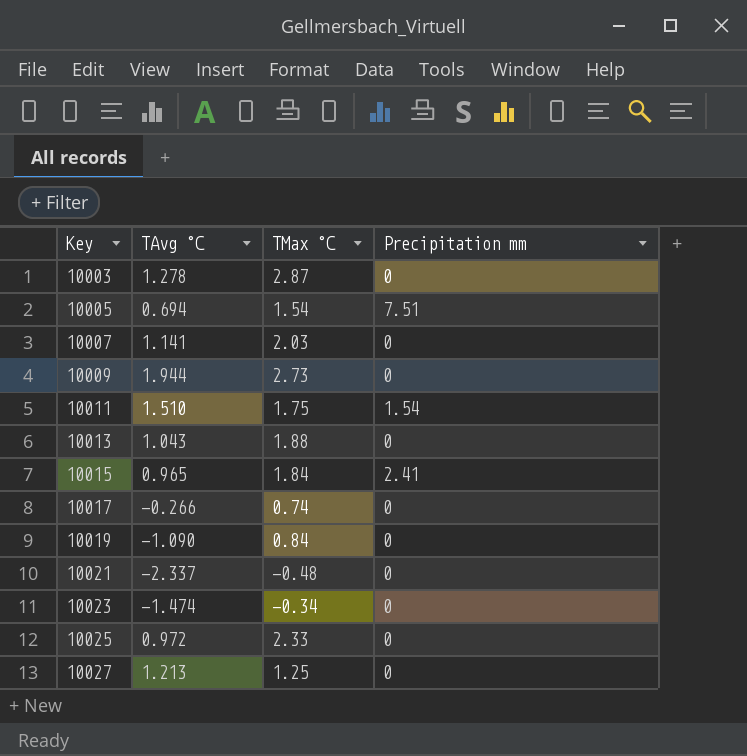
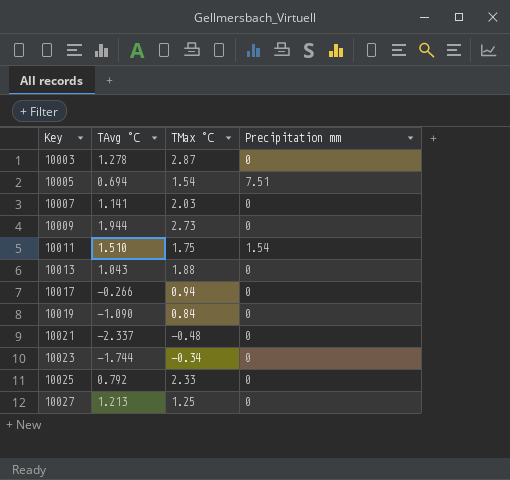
row 10015: 0.965 | 1.84 | 2.41 -> none
10017 | TMax °C: 0.74 -> 0.94
10023 | TAvg °C: -1.474 -> -1.744
10025 | TAvg °C: 0.972 -> 0.792

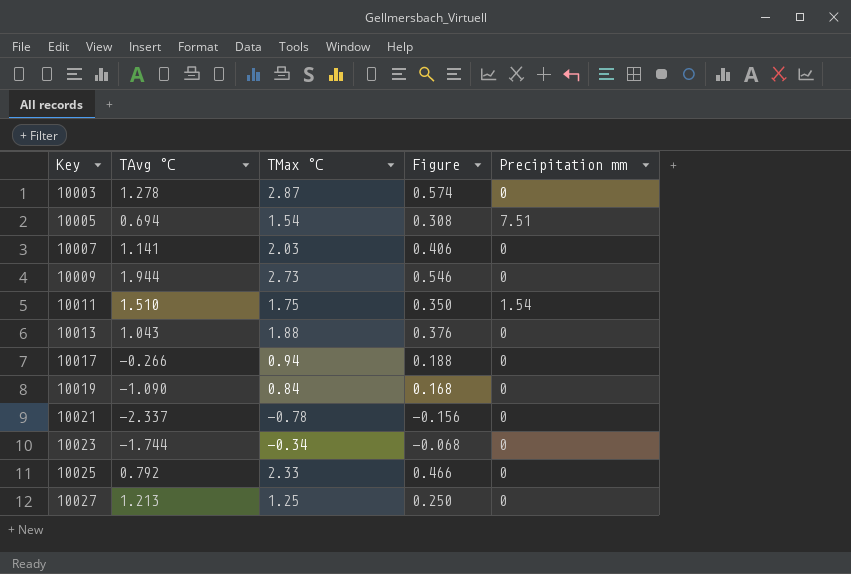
column Figure | formula: none -> [TMax °C] * 0.2
10021 | TMax °C: -0.48 -> -0.78

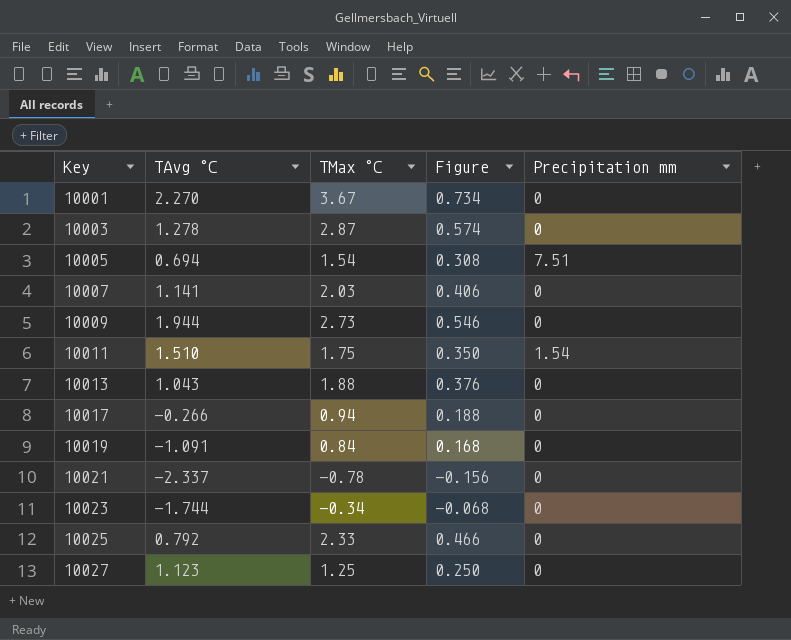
row 10001: none -> 2.270 | 3.67 | 0.734 | 0
10019 | TAvg °C: -1.090 -> -1.091
10027 | TAvg °C: 1.213 -> 1.123

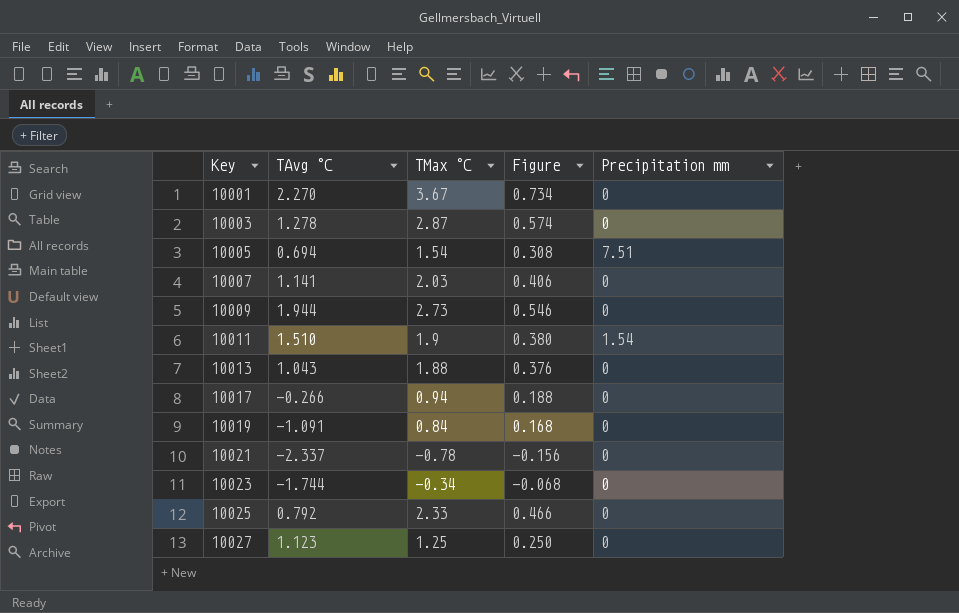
10011 | TMax °C: 1.75 -> 1.9
10011 | Figure: 0.350 -> 0.380

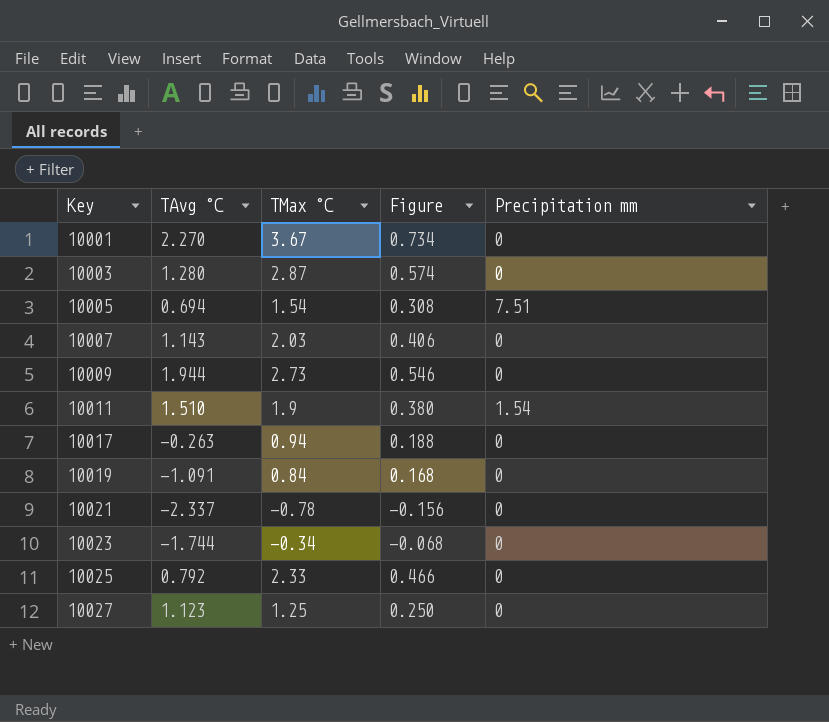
row 10013: 1.043 | 1.88 | 0.376 | 0 -> none
10003 | TAvg °C: 1.278 -> 1.280
10007 | TAvg °C: 1.141 -> 1.143
10017 | TAvg °C: -0.266 -> -0.263

